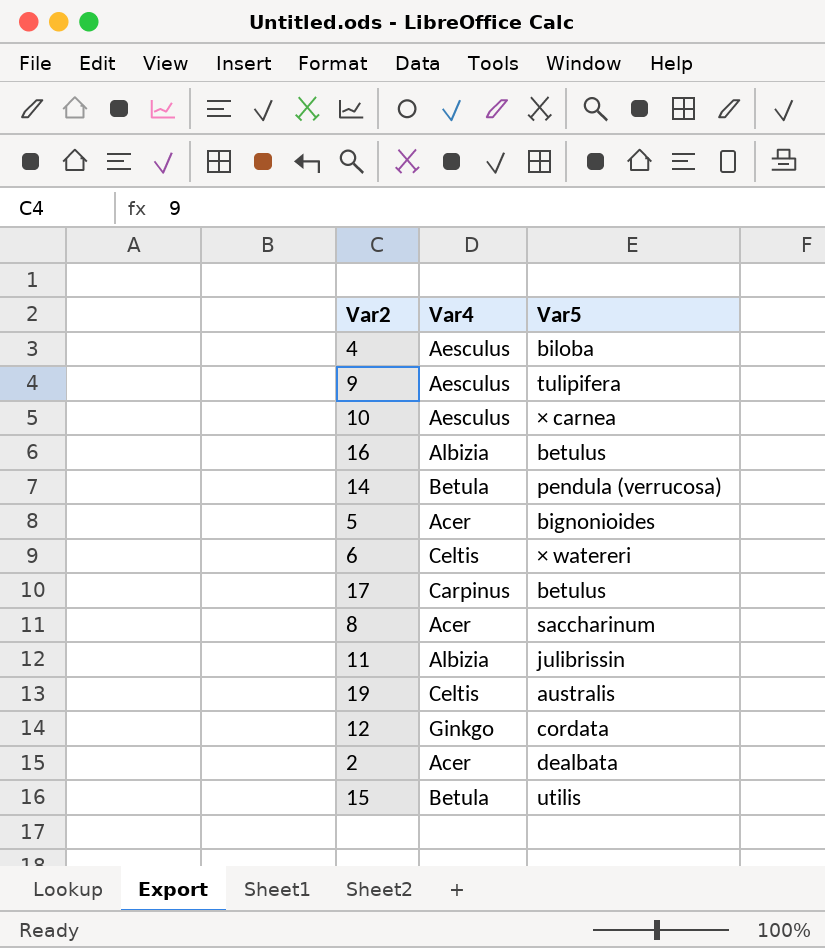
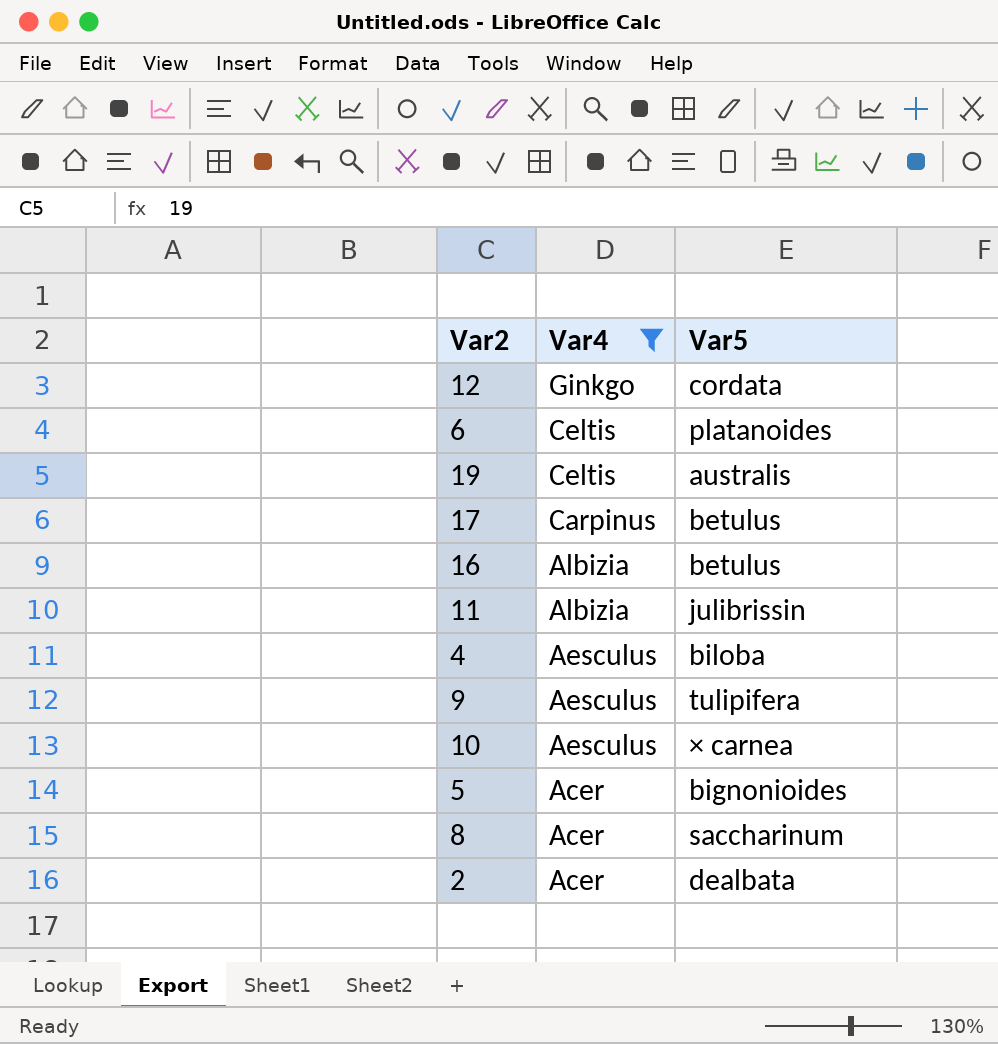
filter: none -> Var4 != Betula
row order: none -> Var4 descending
6 | Var5: × watereri -> platanoides

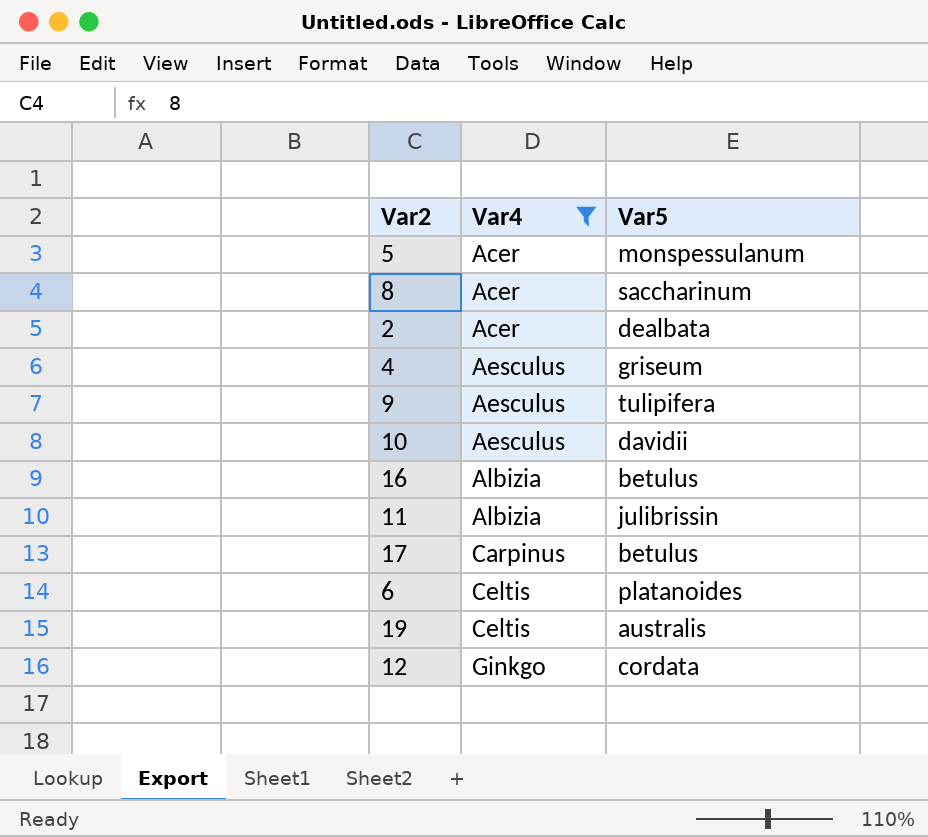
row order: Var4 descending -> Var4 ascending
5 | Var5: bignonioides -> monspessulanum
4 | Var5: biloba -> griseum
10 | Var5: × carnea -> davidii

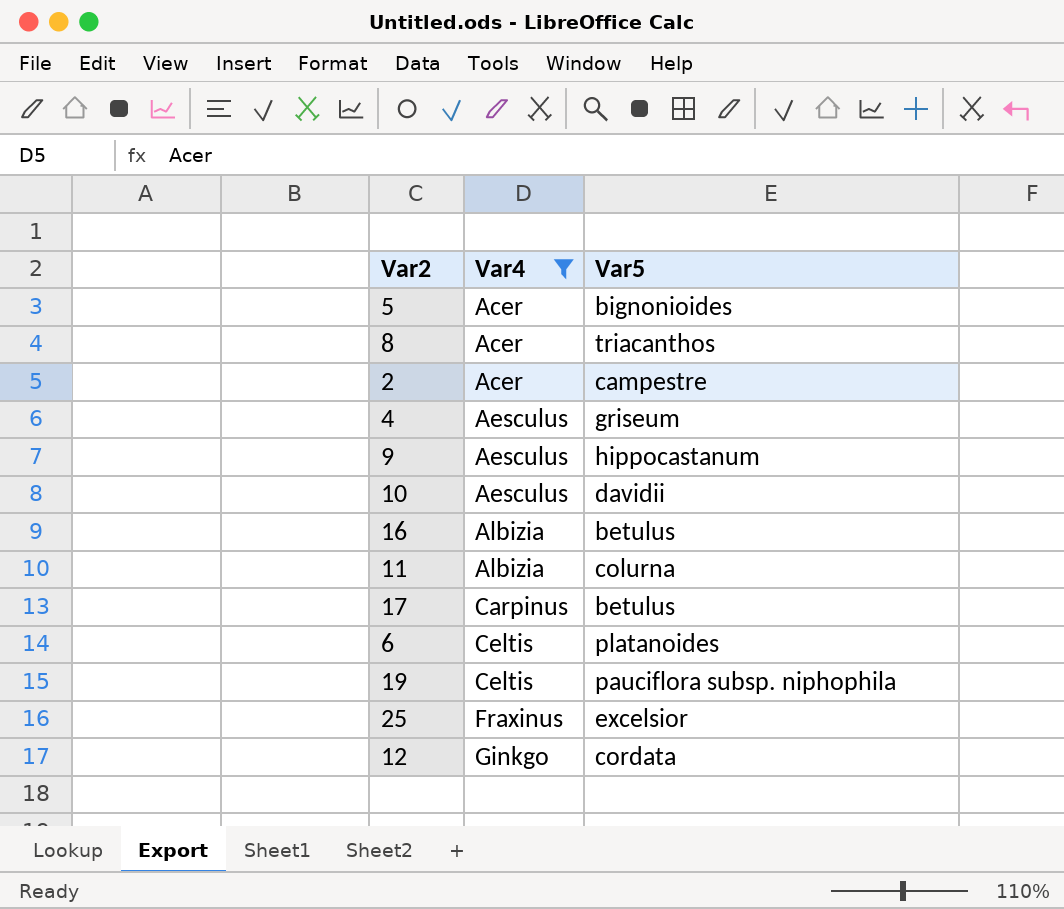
5 | Var5: monspessulanum -> bignonioides
8 | Var5: saccharinum -> triacanthos
2 | Var5: dealbata -> campestre
9 | Var5: tulipifera -> hippocastanum
11 | Var5: julibrissin -> colurna
19 | Var5: australis -> pauciflora subsp. niphophila
row 25: none -> Fraxinus | excelsior

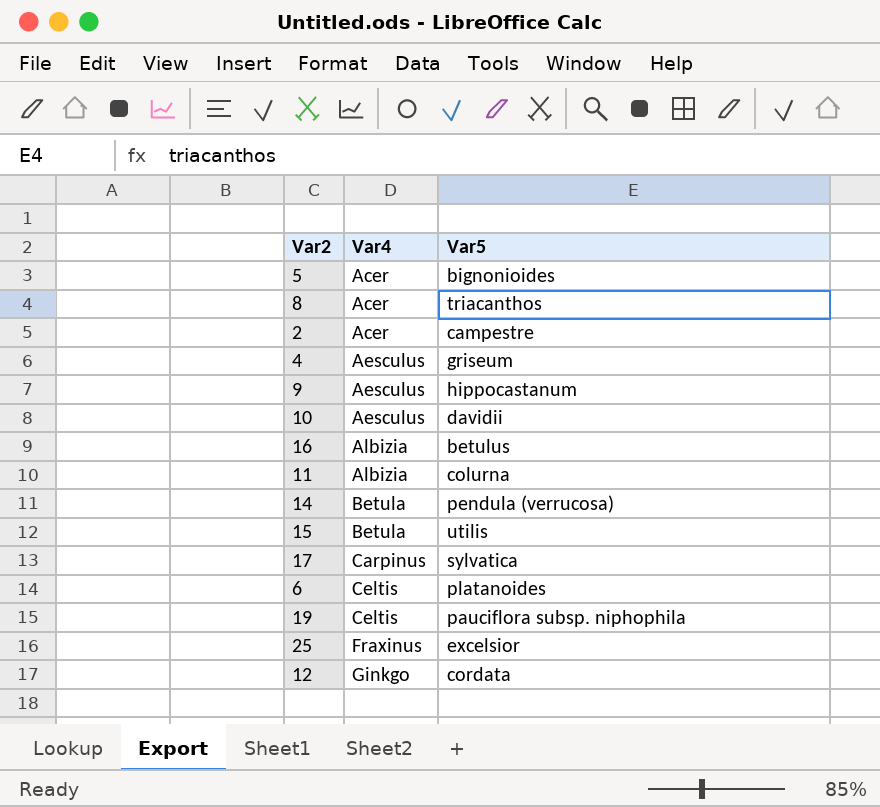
filter: Var4 != Betula -> none
17 | Var5: betulus -> sylvatica

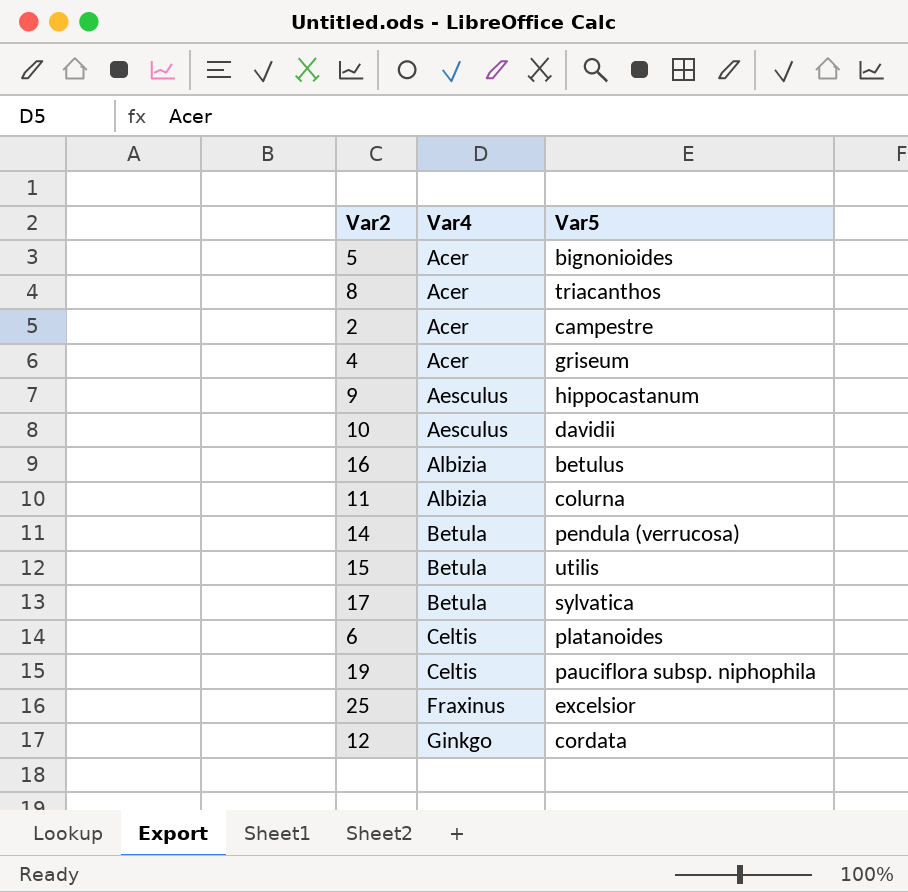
4 | Var4: Aesculus -> Acer
17 | Var4: Carpinus -> Betula

